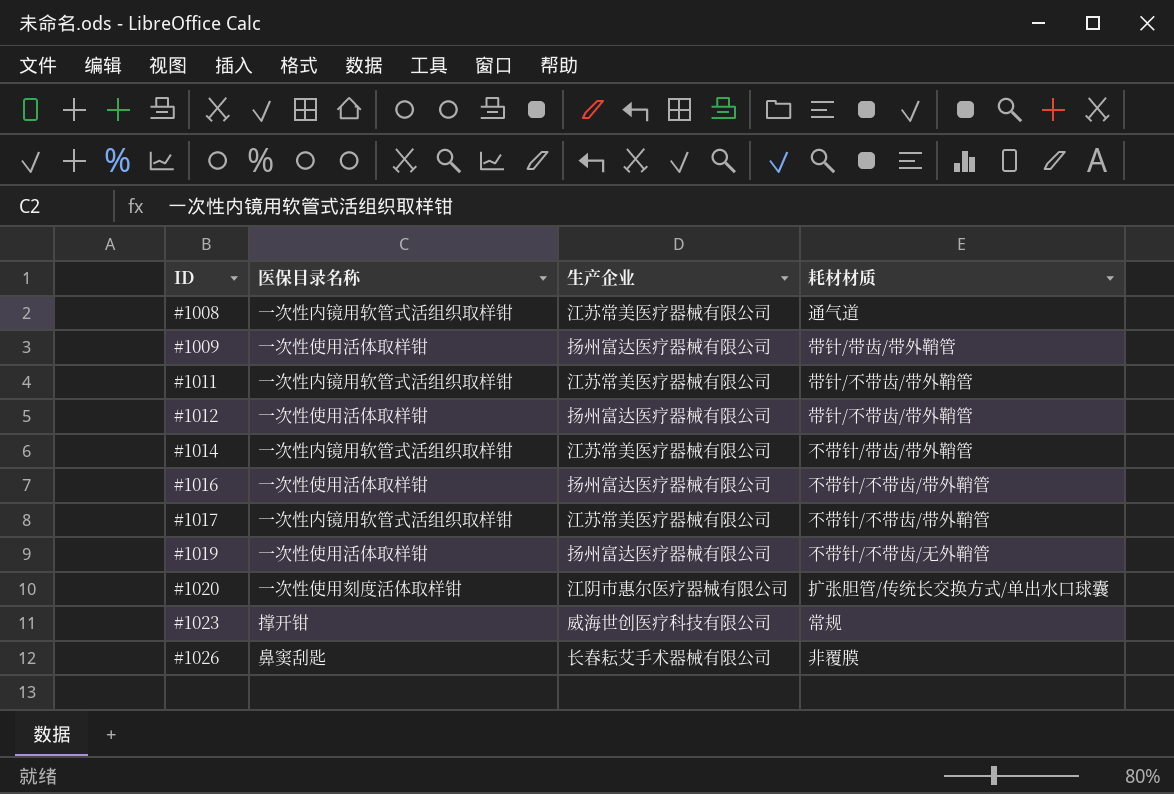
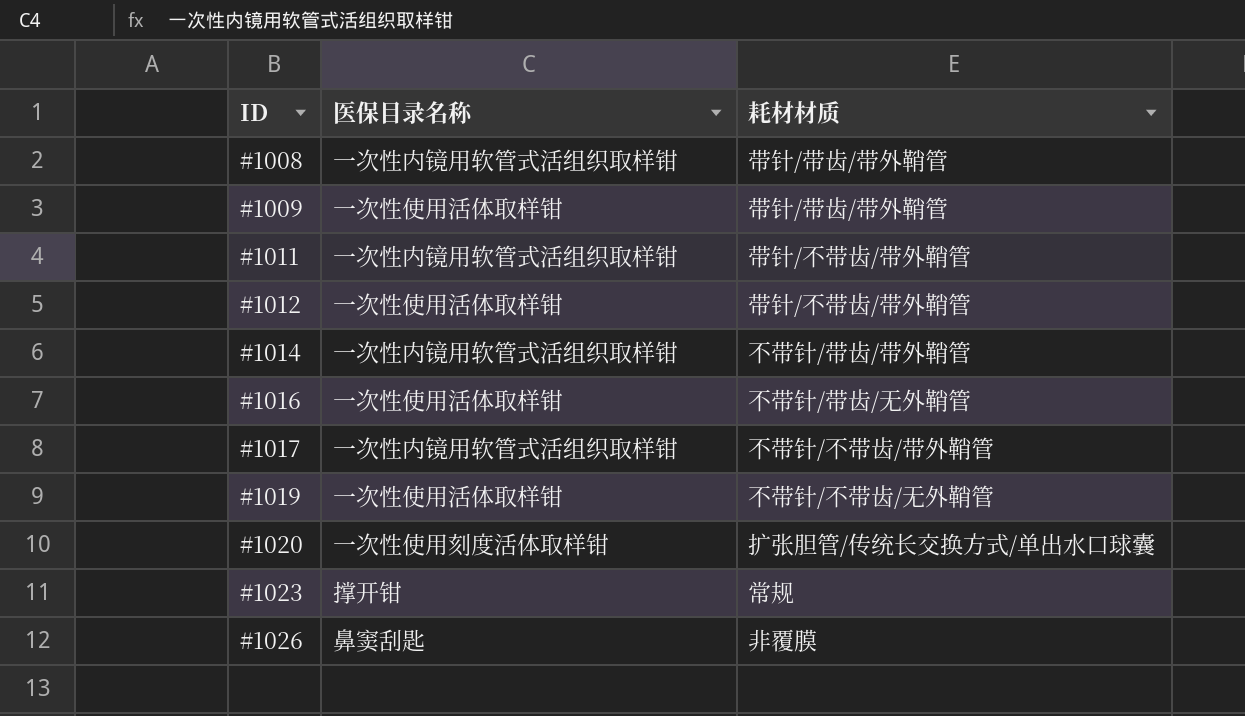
column 生产企业 | position: 3 -> none
#1008 | 耗材材质: 通气道 -> 带针/带齿/带外鞘管
#1016 | 耗材材质: 不带针/不带齿/带外鞘管 -> 不带针/带齿/无外鞘管

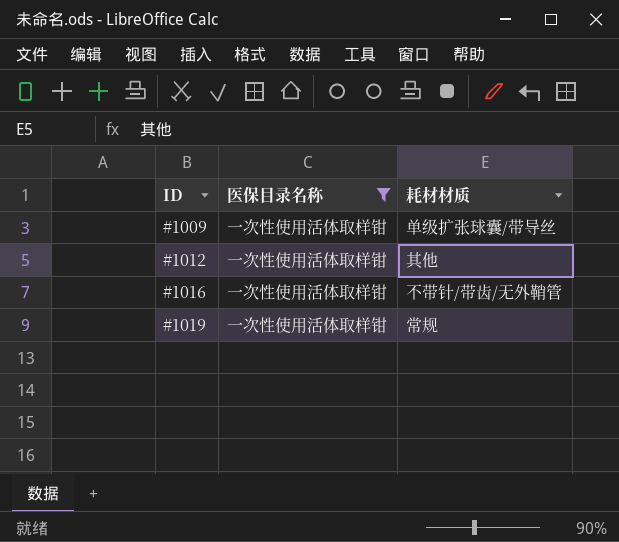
filter: none -> 医保目录名称 = 一次性使用活体取样钳
#1009 | 耗材材质: 带针/带齿/带外鞘管 -> 单级扩张球囊/带导丝
#1012 | 耗材材质: 带针/不带齿/带外鞘管 -> 其他
#1019 | 耗材材质: 不带针/不带齿/无外鞘管 -> 常规

